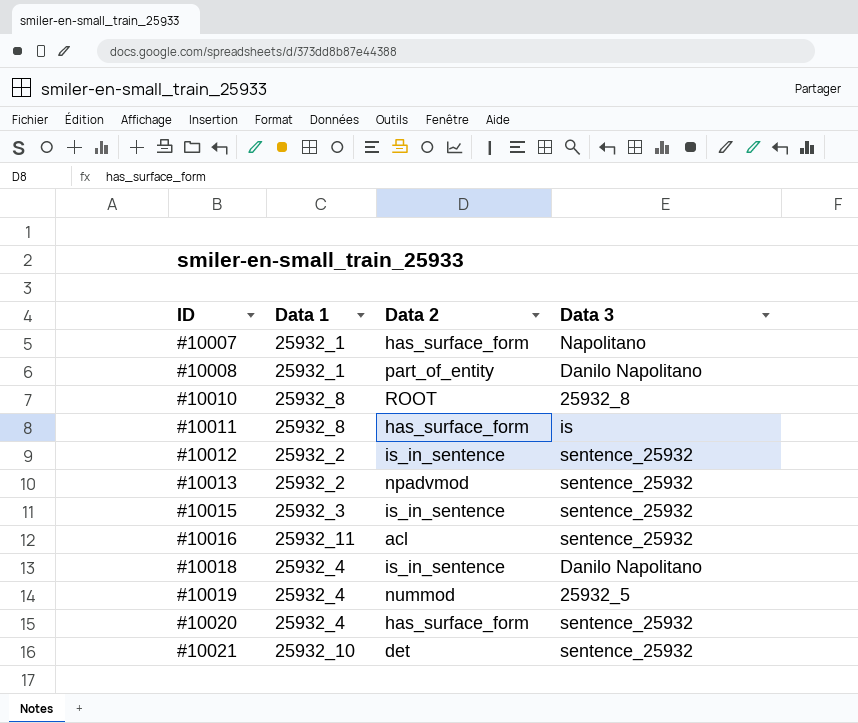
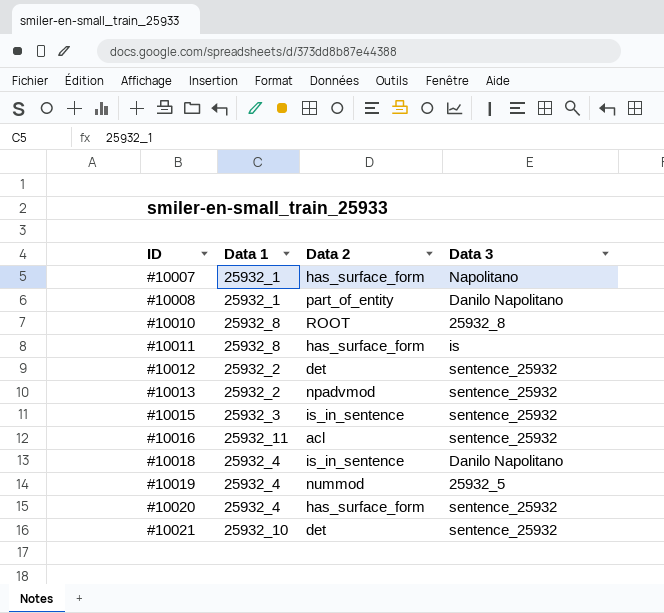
#10012 | Data 2: is_in_sentence -> det

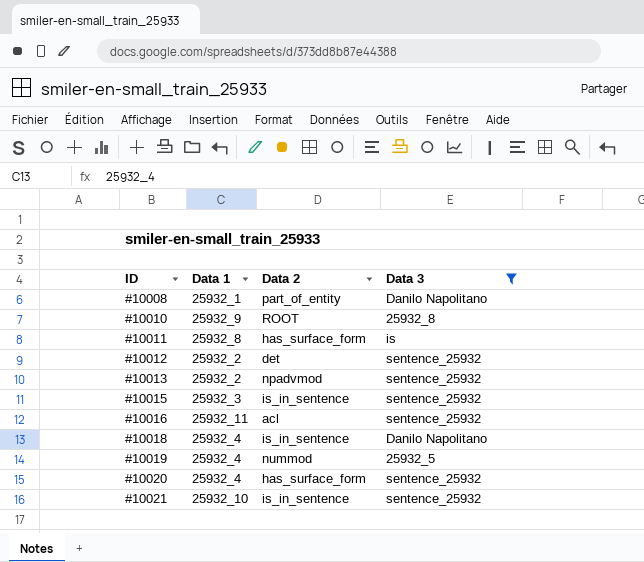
filter: none -> Data 3 != Napolitano
#10010 | Data 1: 25932_8 -> 25932_9
#10021 | Data 2: det -> is_in_sentence

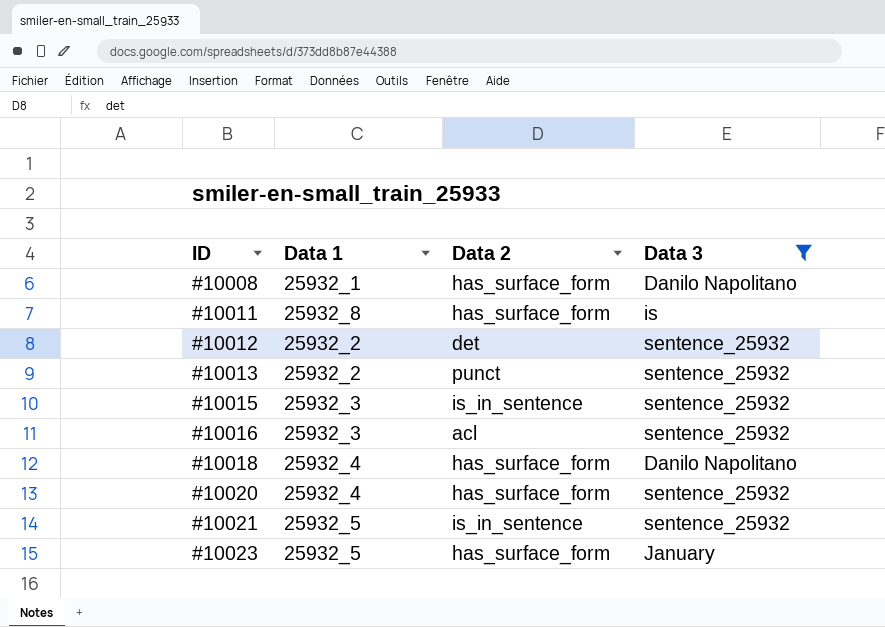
row #10010: 25932_9 | ROOT | 25932_8 -> none
row #10019: 25932_4 | nummod | 25932_5 -> none
#10008 | Data 2: part_of_entity -> has_surface_form
#10013 | Data 2: npadvmod -> punct
#10016 | Data 1: 25932_11 -> 25932_3
#10018 | Data 2: is_in_sentence -> has_surface_form
#10021 | Data 1: 25932_10 -> 25932_5
row #10023: none -> 25932_5 | has_surface_form | January

